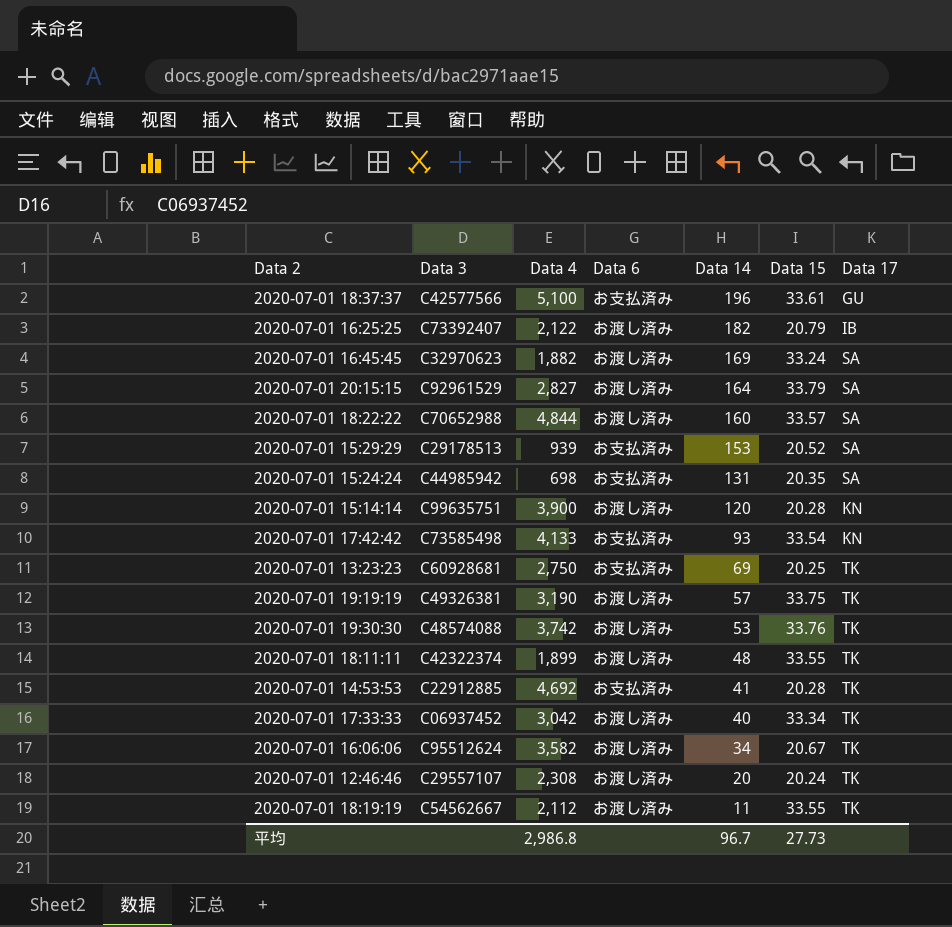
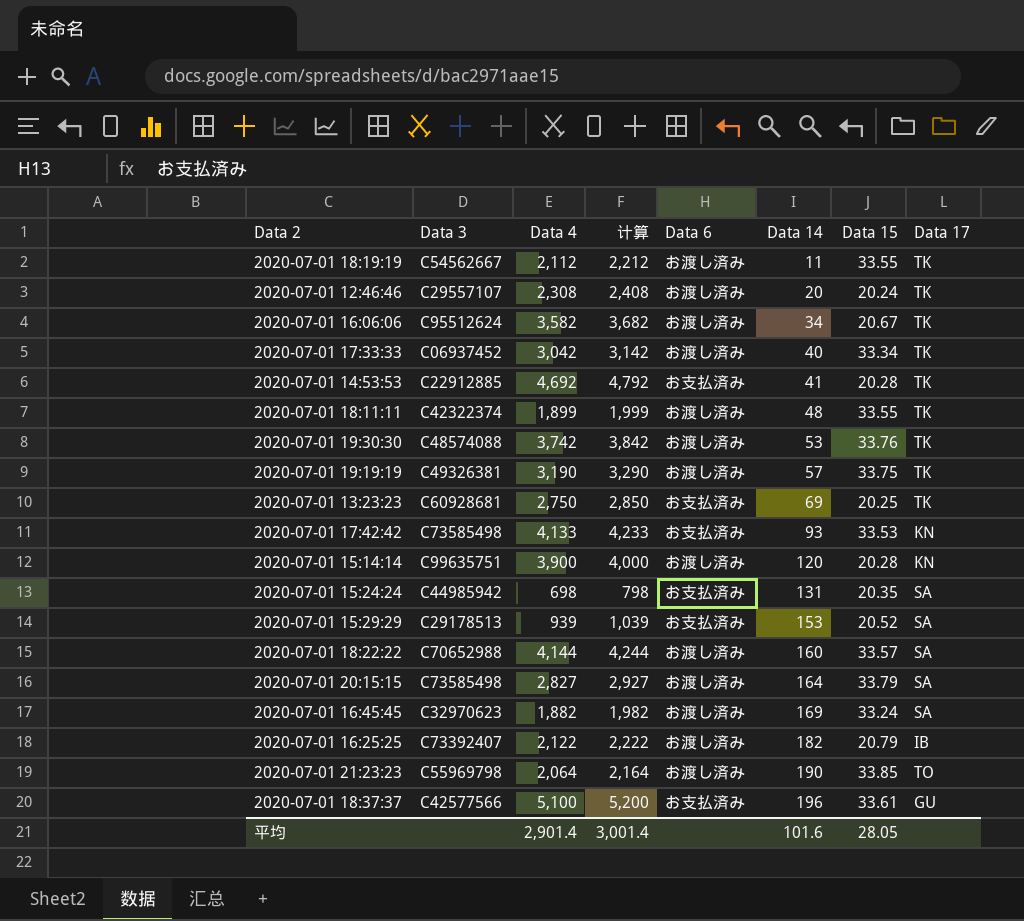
row order: Data 14 descending -> Data 14 ascending
column 计算 | formula: none -> [Data 4] + 100
2020-07-01 17:42:42 | Data 15: 33.54 -> 33.53
2020-07-01 18:22:22 | Data 4: 4,844 -> 4,144
2020-07-01 20:15:15 | Data 3: C92961529 -> C73585498
row 2020-07-01 21:23:23: none -> C55969798 | 2,064 | 2,164 | お渡し済み | 190 | 33.85 | TO
平均 | Data 4: 2,986.8 -> 2,901.4
平均 | Data 14: 96.7 -> 101.6
平均 | Data 15: 27.73 -> 28.05

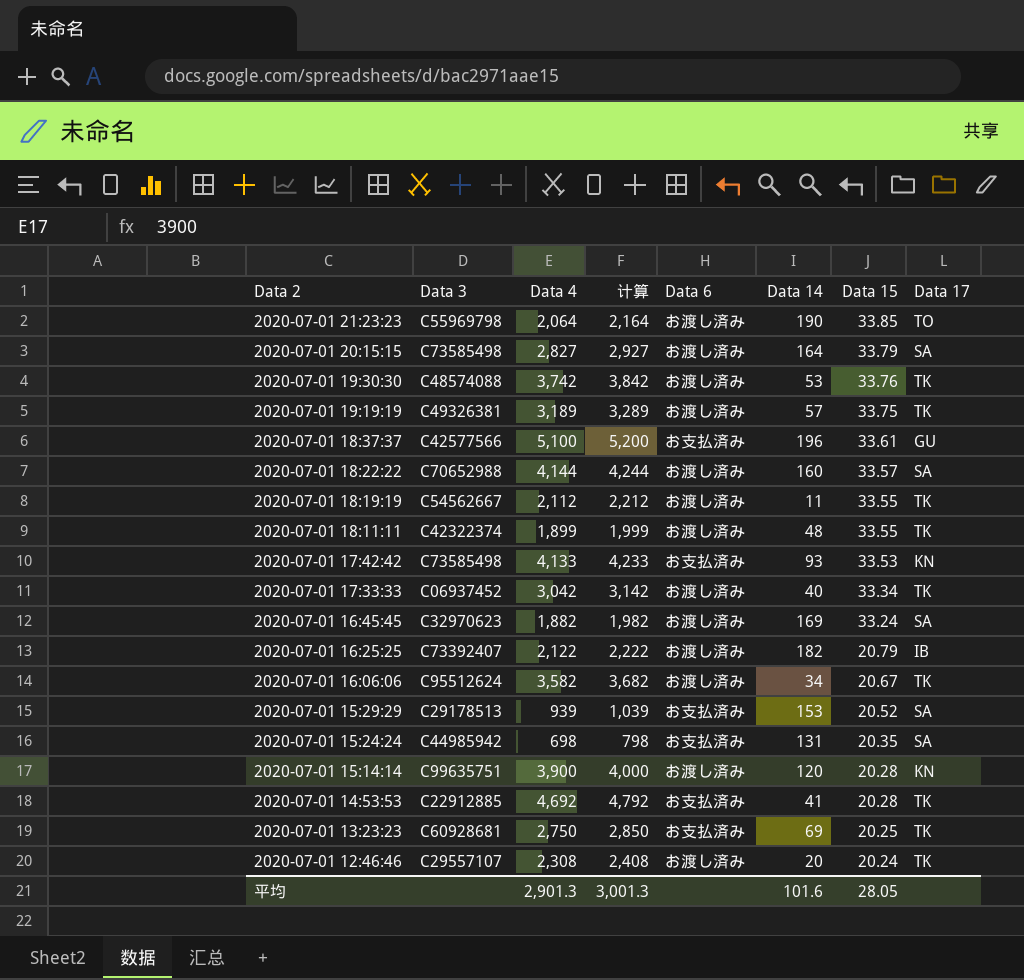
row order: Data 14 ascending -> Data 2 descending
2020-07-01 19:19:19 | Data 4: 3,190 -> 3,189
2020-07-01 19:19:19 | 计算: 3,290 -> 3,289
平均 | Data 4: 2,901.4 -> 2,901.3
平均 | 计算: 3,001.4 -> 3,001.3

